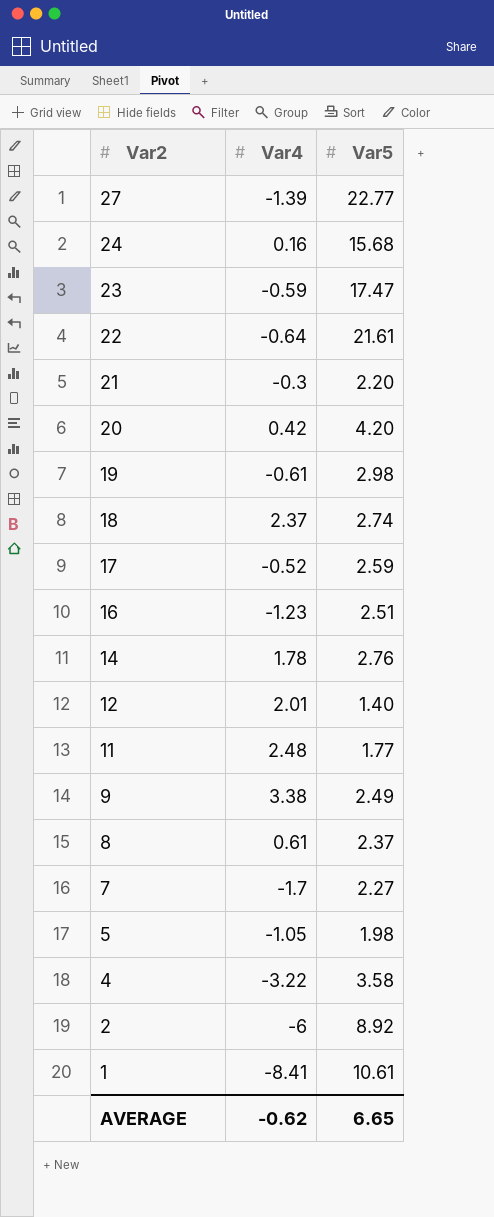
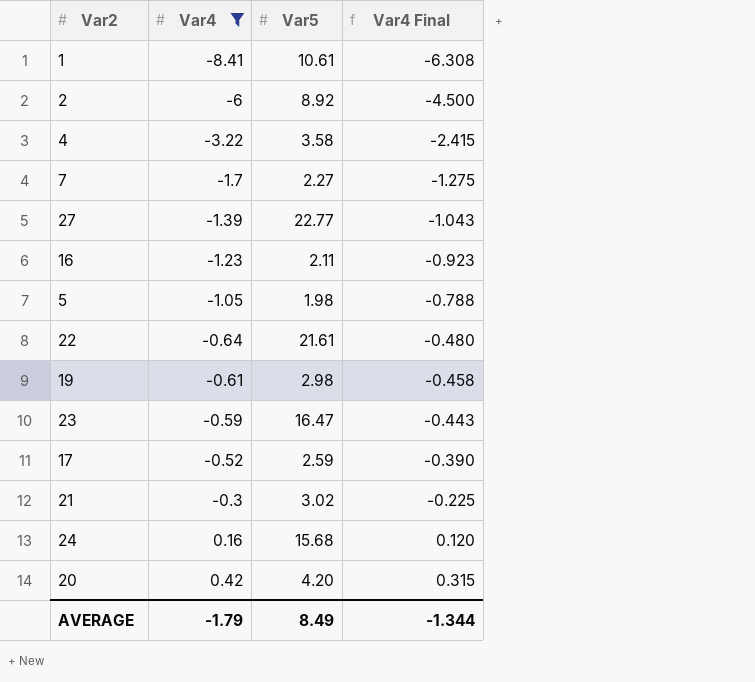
filter: none -> Var4 <= 0.42
row order: Var2 descending -> Var4 ascending
column Var4 Final | formula: none -> [Var4] * 0.75
16 | Var5: 2.51 -> 2.11
23 | Var5: 17.47 -> 16.47
21 | Var5: 2.20 -> 3.02
AVERAGE | Var4: -0.62 -> -1.79
AVERAGE | Var5: 6.65 -> 8.49

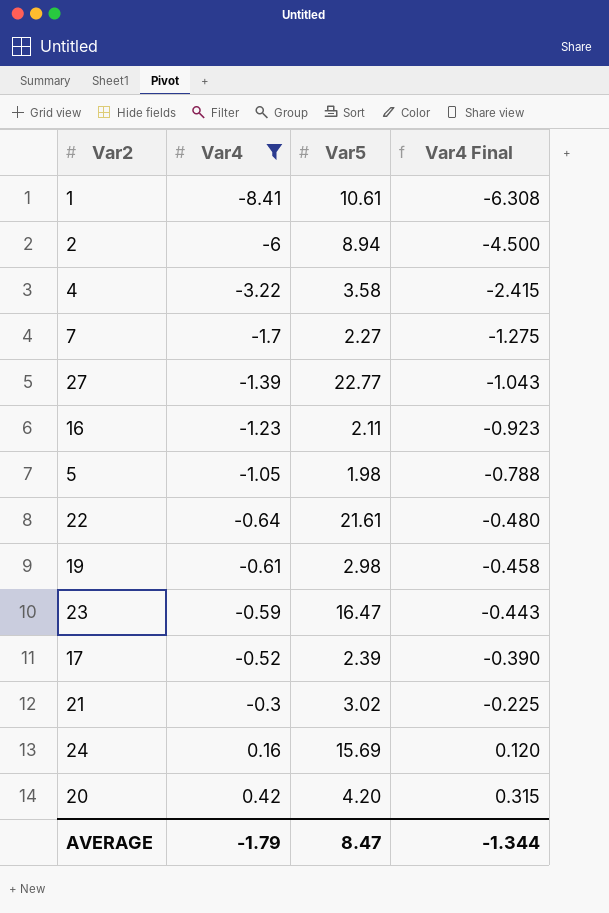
2 | Var5: 8.92 -> 8.94
17 | Var5: 2.59 -> 2.39
24 | Var5: 15.68 -> 15.69
AVERAGE | Var5: 8.49 -> 8.47

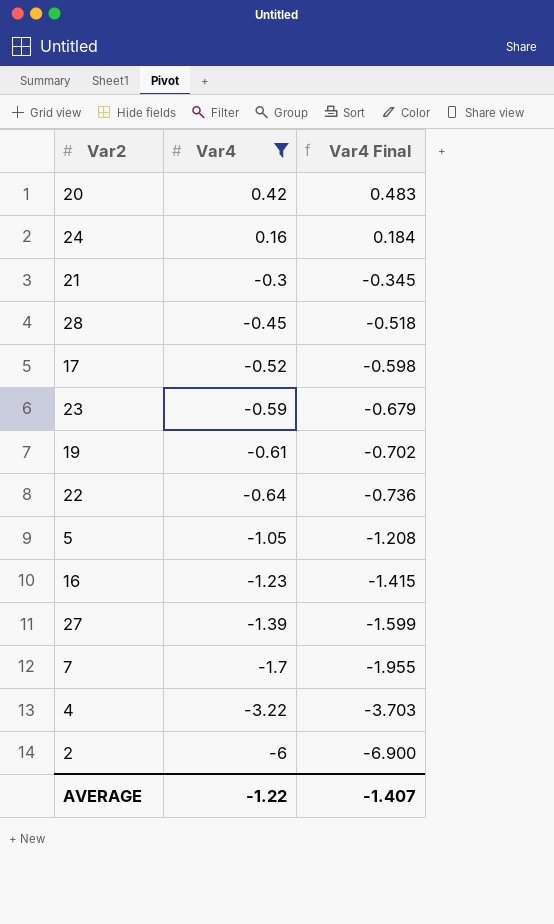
row order: Var4 ascending -> Var4 descending
column Var5 | position: 3 -> none
column Var4 Final | formula: [Var4] * 0.75 -> [Var4] * 1.15
row 1: -8.41 | 10.61 | -6.308 -> none
row 28: none -> -0.45 | -0.518
AVERAGE | Var4: -1.79 -> -1.22
AVERAGE | Var4 Final: -1.344 -> -1.407

